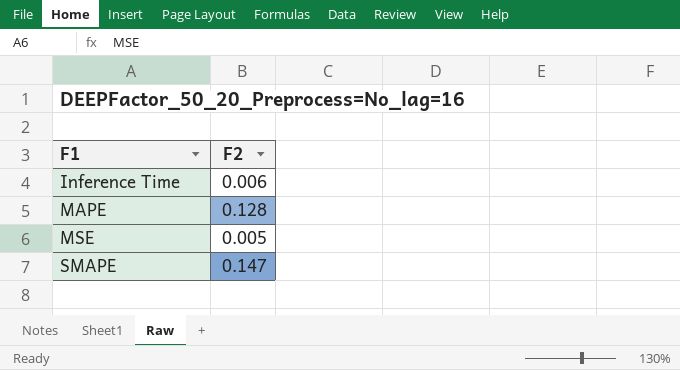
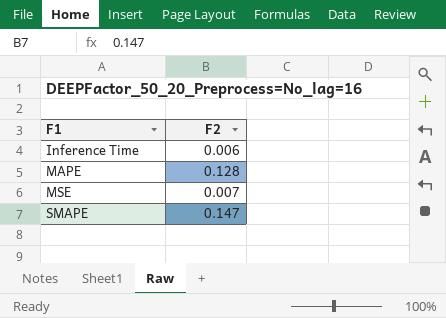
MSE | F2: 0.005 -> 0.007

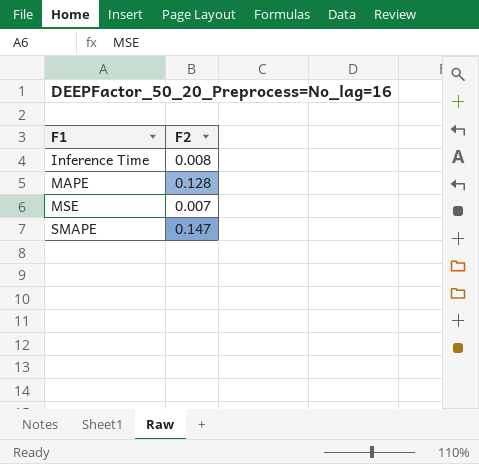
Inference Time | F2: 0.006 -> 0.008

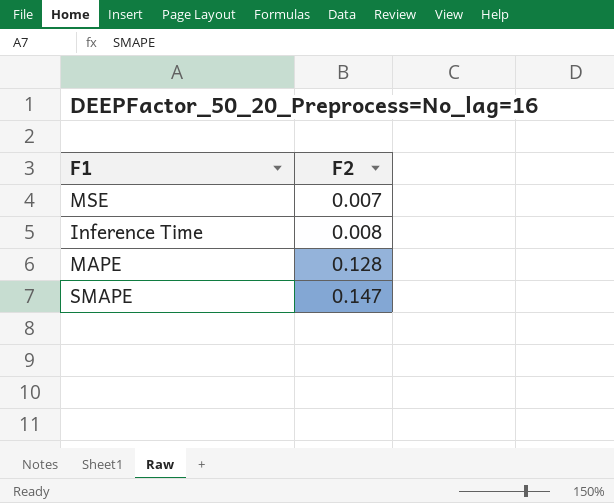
row order: F1 ascending -> F2 ascending

